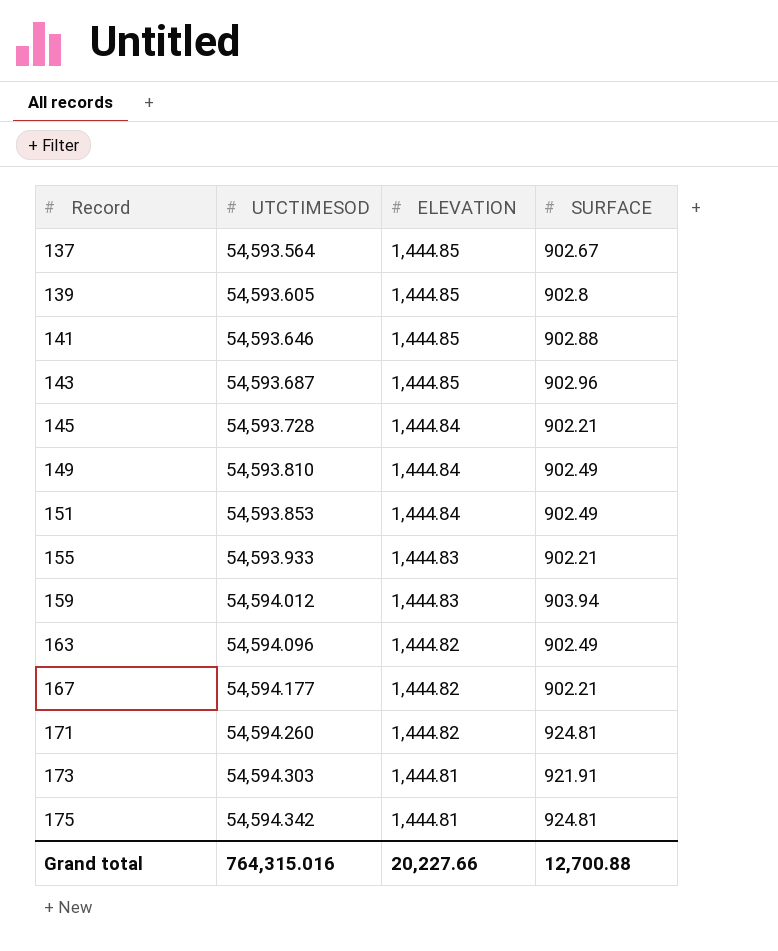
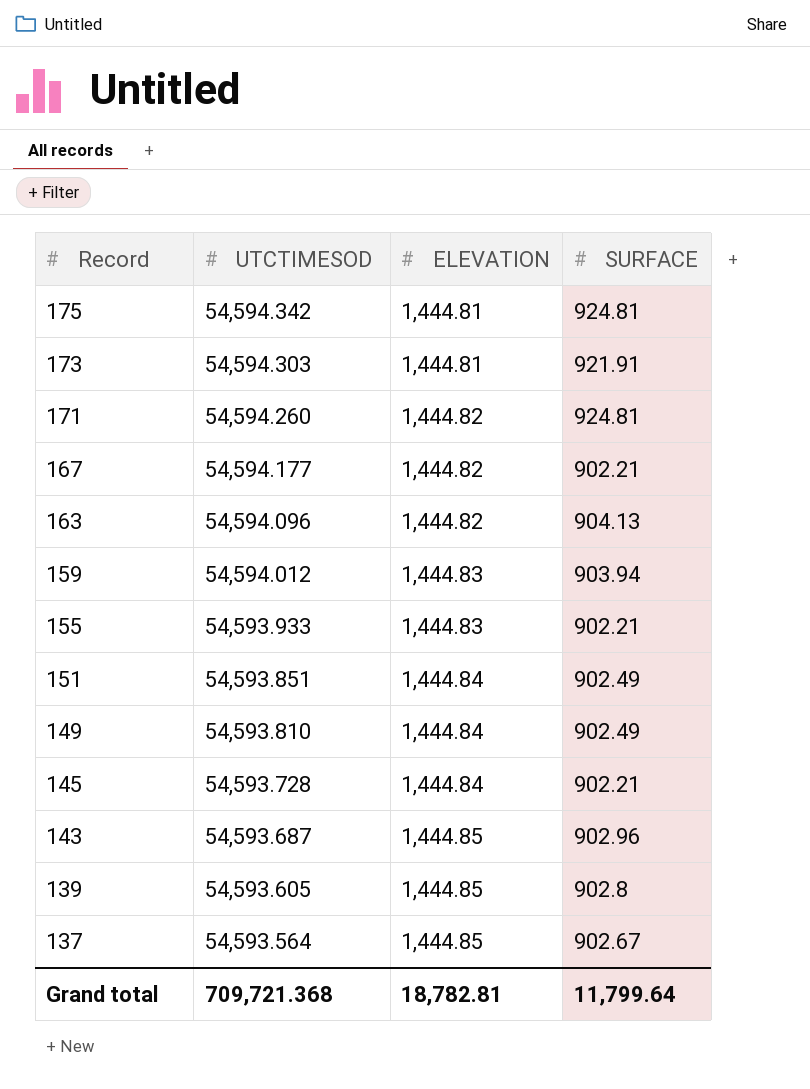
row order: Record ascending -> Record descending
row 141: 54,593.646 | 1,444.85 | 902.88 -> none
163 | SURFACE: 902.49 -> 904.13
151 | UTCTIMESOD: 54,593.853 -> 54,593.851
Grand total | UTCTIMESOD: 764,315.016 -> 709,721.368
Grand total | ELEVATION: 20,227.66 -> 18,782.81
Grand total | SURFACE: 12,700.88 -> 11,799.64

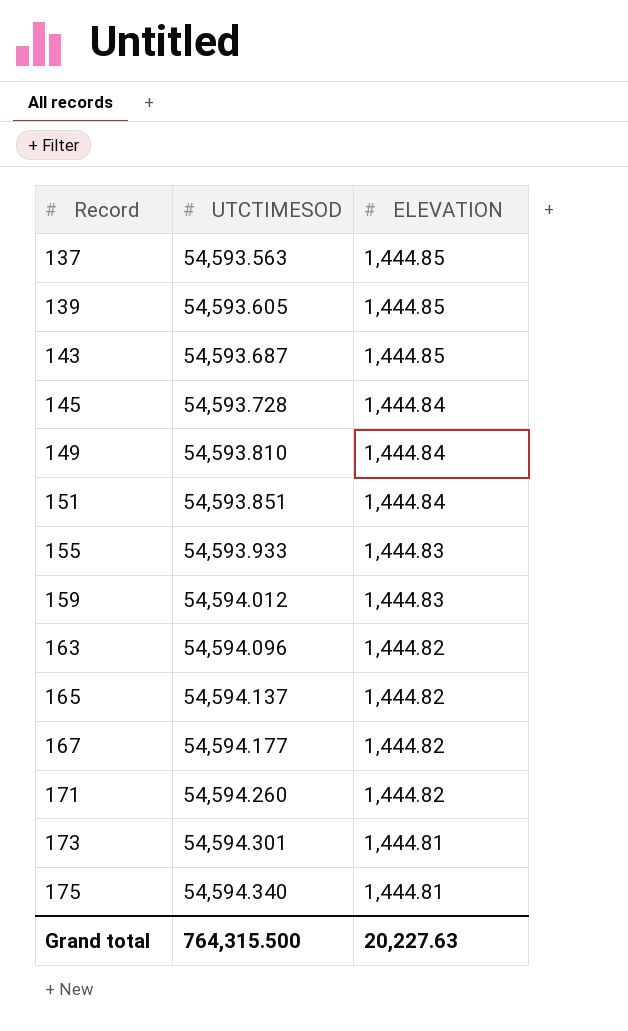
row order: Record descending -> Record ascending
column SURFACE | position: 4 -> none
137 | UTCTIMESOD: 54,593.564 -> 54,593.563
row 165: none -> 54,594.137 | 1,444.82
173 | UTCTIMESOD: 54,594.303 -> 54,594.301
175 | UTCTIMESOD: 54,594.342 -> 54,594.340
Grand total | UTCTIMESOD: 709,721.368 -> 764,315.500
Grand total | ELEVATION: 18,782.81 -> 20,227.63

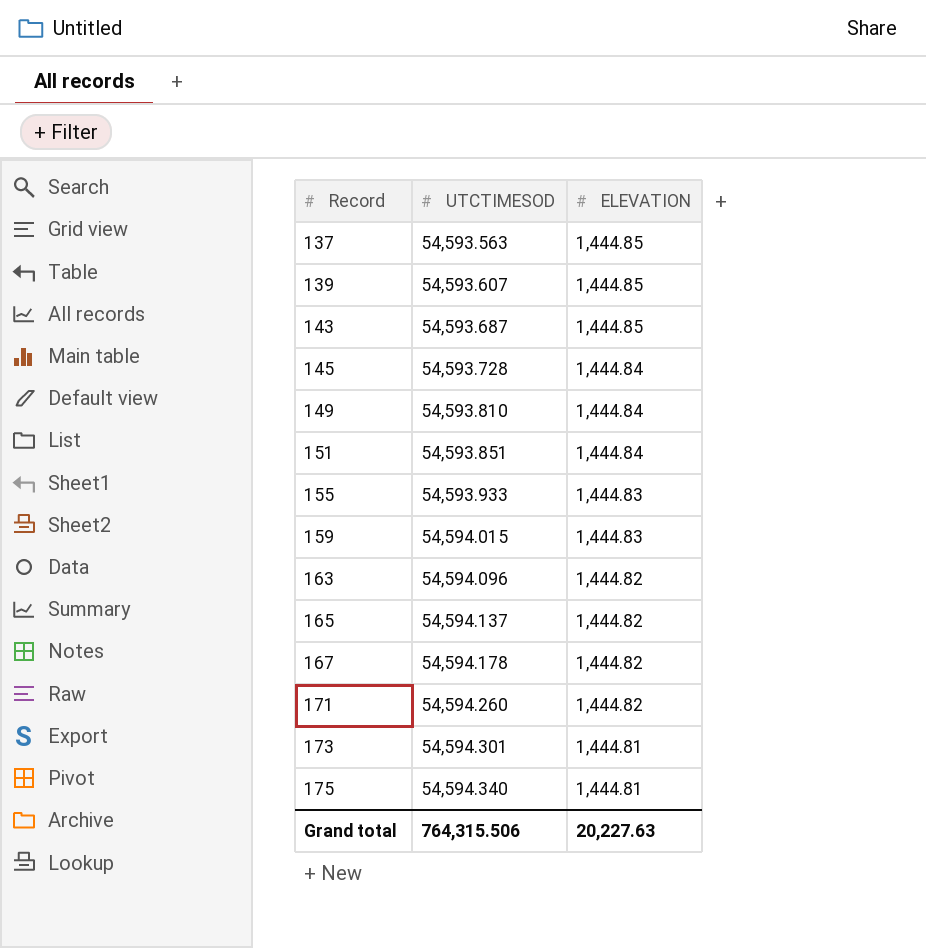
139 | UTCTIMESOD: 54,593.605 -> 54,593.607
159 | UTCTIMESOD: 54,594.012 -> 54,594.015
167 | UTCTIMESOD: 54,594.177 -> 54,594.178
Grand total | UTCTIMESOD: 764,315.500 -> 764,315.506

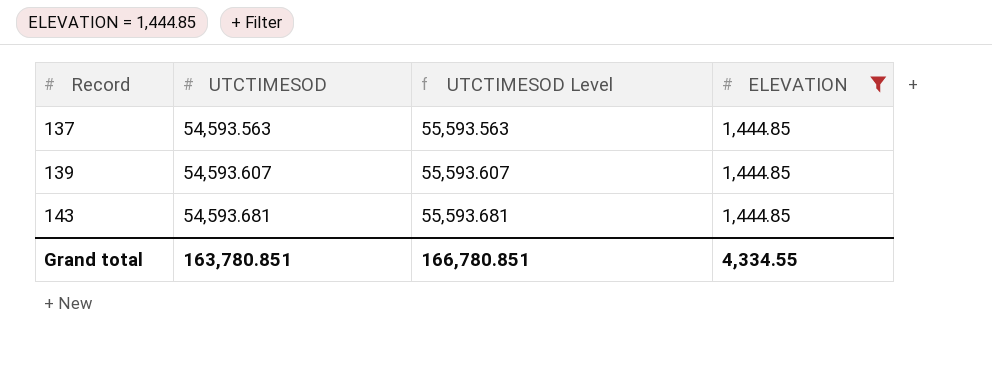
filter: none -> ELEVATION = 1,444.85
column UTCTIMESOD Level | formula: none -> [UTCTIMESOD] + 1000
143 | UTCTIMESOD: 54,593.687 -> 54,593.681
Grand total | UTCTIMESOD: 764,315.506 -> 163,780.851
Grand total | ELEVATION: 20,227.63 -> 4,334.55

